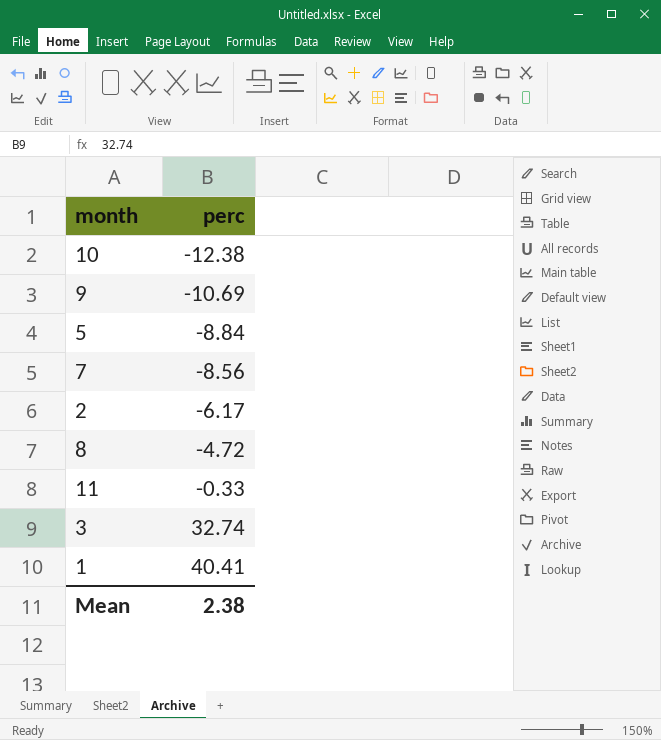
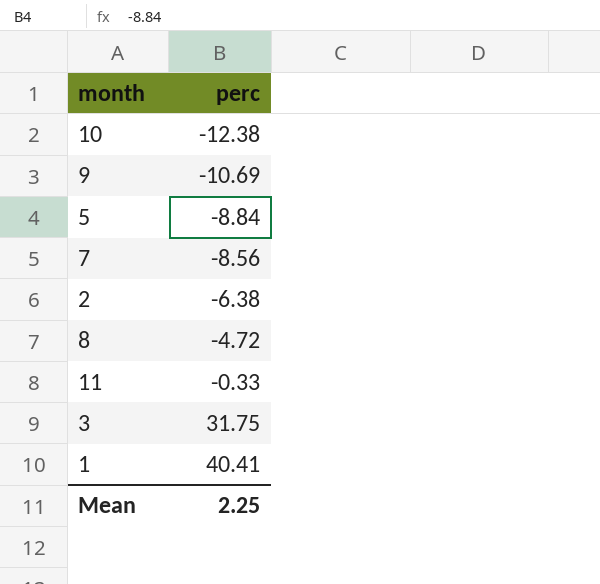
2 | perc: -6.17 -> -6.38
3 | perc: 32.74 -> 31.75
Mean | perc: 2.38 -> 2.25

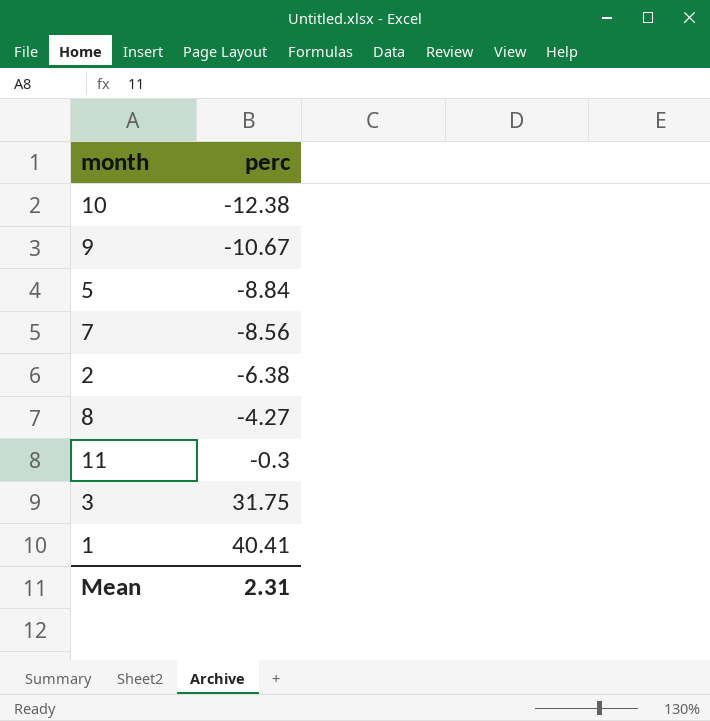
9 | perc: -10.69 -> -10.67
8 | perc: -4.72 -> -4.27
11 | perc: -0.33 -> -0.3
Mean | perc: 2.25 -> 2.31

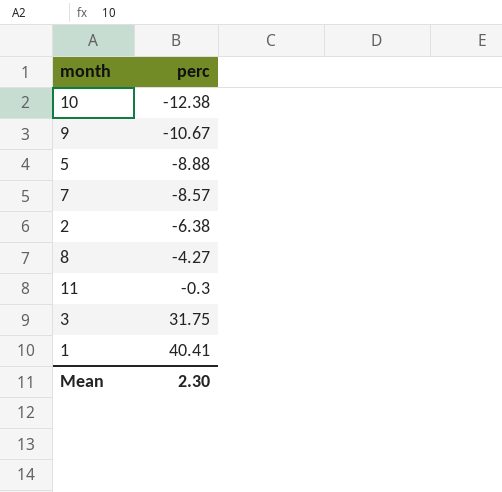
5 | perc: -8.84 -> -8.88
7 | perc: -8.56 -> -8.57
Mean | perc: 2.31 -> 2.30

